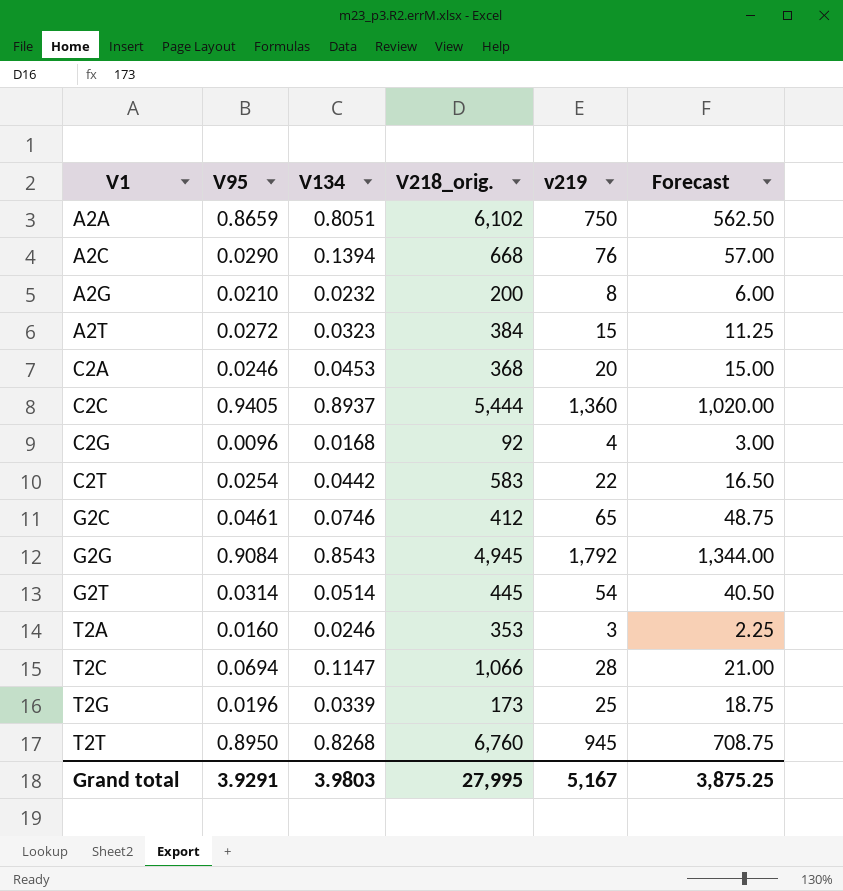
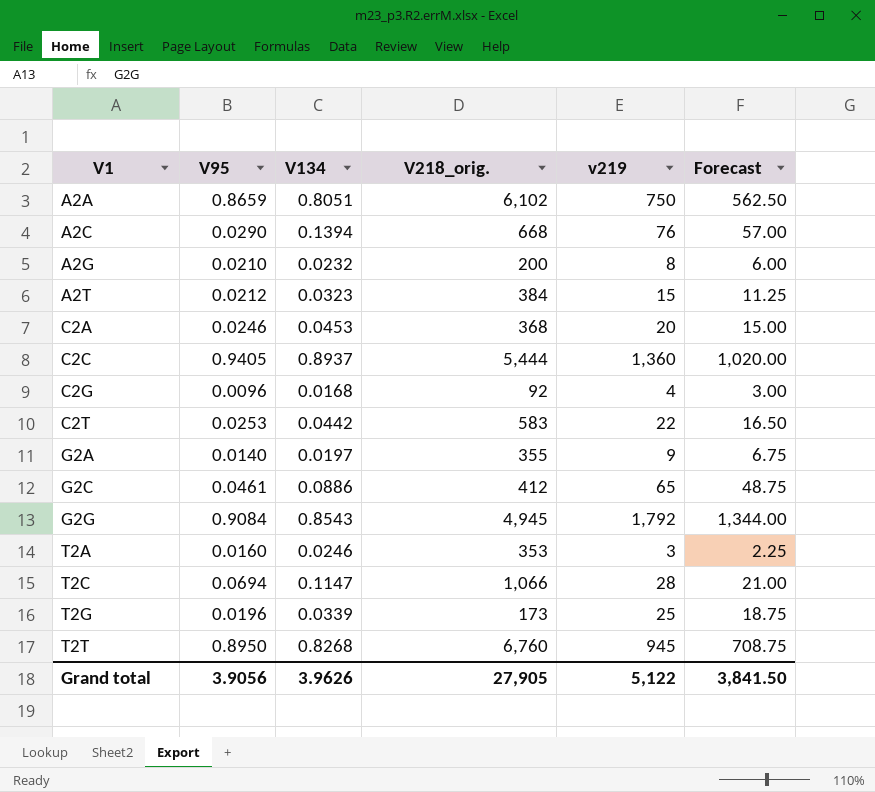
row G2T: 0.0314 | 0.0514 | 445 | 54 | 40.50 -> none
A2T | V95: 0.0272 -> 0.0212
C2T | V95: 0.0254 -> 0.0253
row G2A: none -> 0.0140 | 0.0197 | 355 | 9 | 6.75
G2C | V134: 0.0746 -> 0.0886
Grand total | V95: 3.9291 -> 3.9056
Grand total | V134: 3.9803 -> 3.9626
Grand total | V218_orig.: 27,995 -> 27,905
Grand total | v219: 5,167 -> 5,122
Grand total | Forecast: 3,875.25 -> 3,841.50

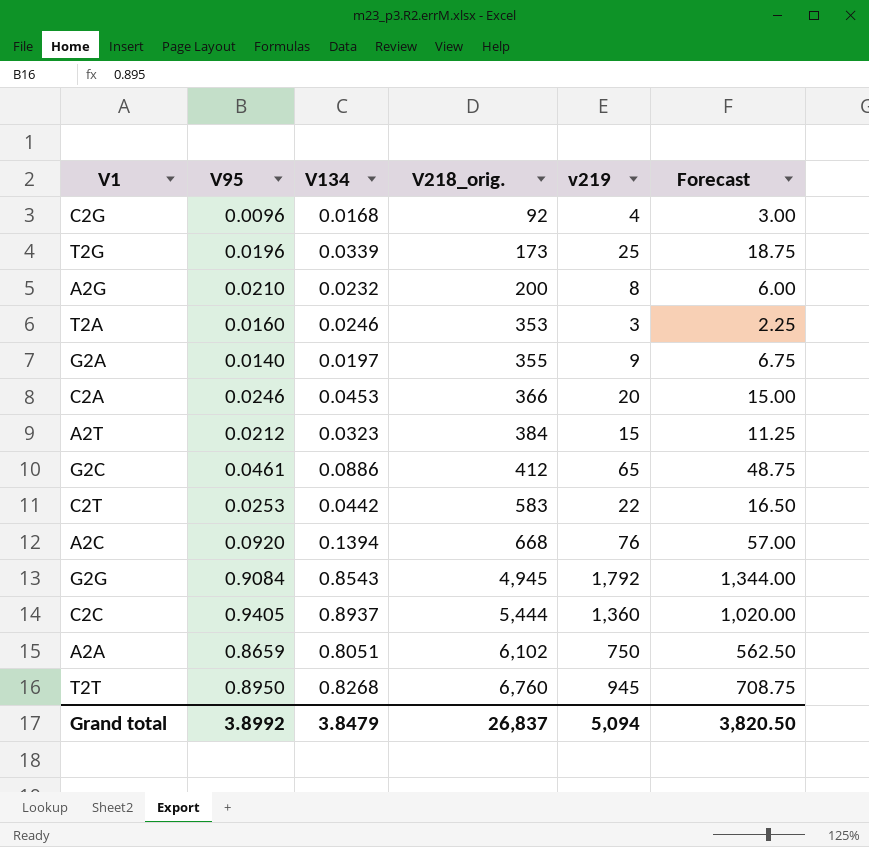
row order: V1 ascending -> V218_orig. ascending
row T2C: 0.0694 | 0.1147 | 1,066 | 28 | 21.00 -> none
C2A | V218_orig.: 368 -> 366
A2C | V95: 0.0290 -> 0.0920
Grand total | V95: 3.9056 -> 3.8992
Grand total | V134: 3.9626 -> 3.8479
Grand total | V218_orig.: 27,905 -> 26,837
Grand total | v219: 5,122 -> 5,094
Grand total | Forecast: 3,841.50 -> 3,820.50

